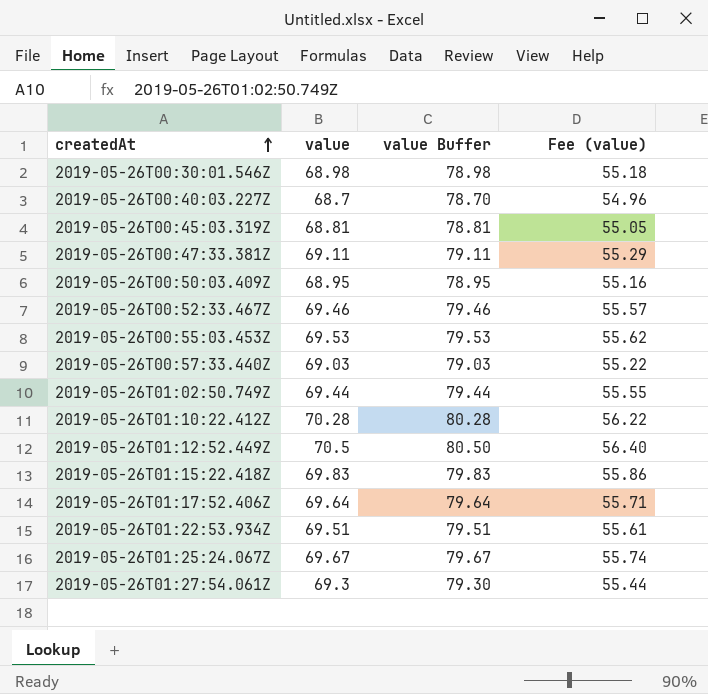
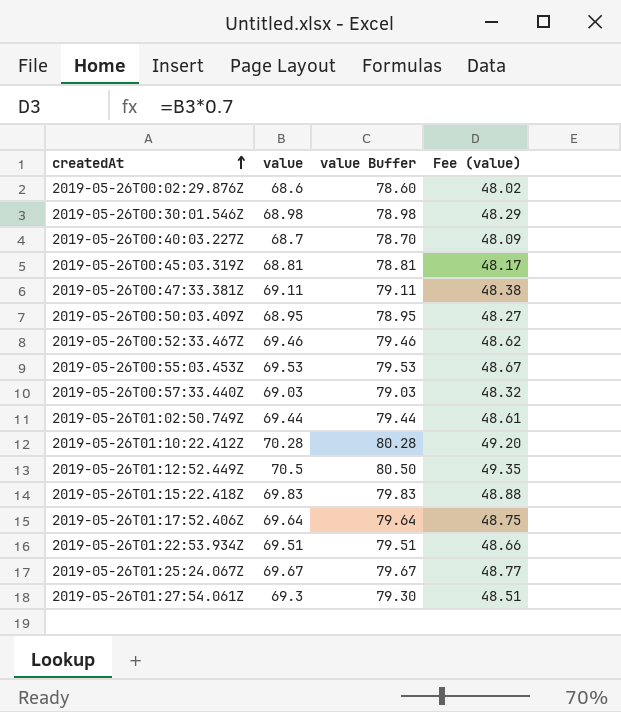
column Fee (value) | formula: [value] * 0.8 -> [value] * 0.7
row 2019-05-26T00:02:29.876Z: none -> 68.6 | 78.60 | 48.02

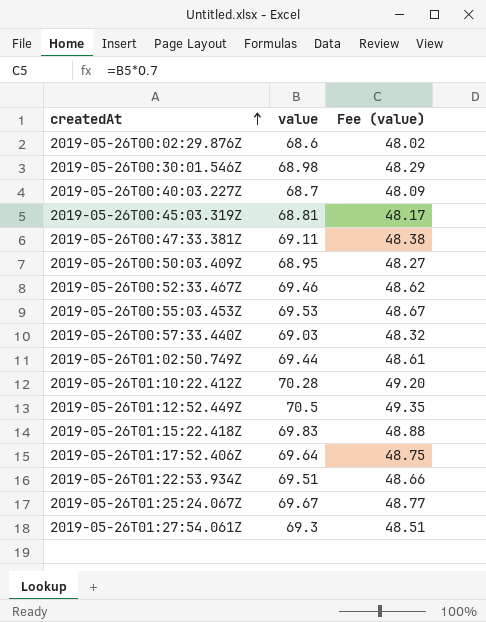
column value Buffer | formula: [value] + 10 -> none

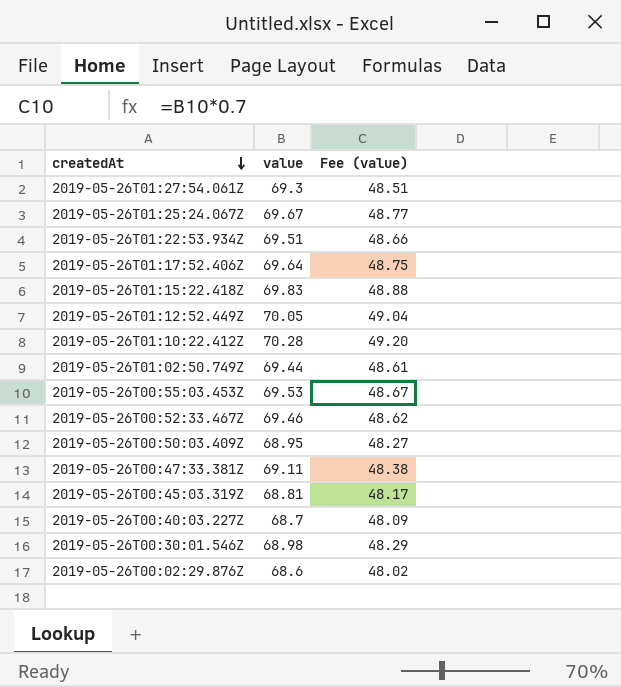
row order: createdAt ascending -> createdAt descending
row 2019-05-26T00:57:33.440Z: 69.03 | 48.32 -> none
2019-05-26T01:12:52.449Z | value: 70.5 -> 70.05
2019-05-26T01:12:52.449Z | Fee (value): 49.35 -> 49.04

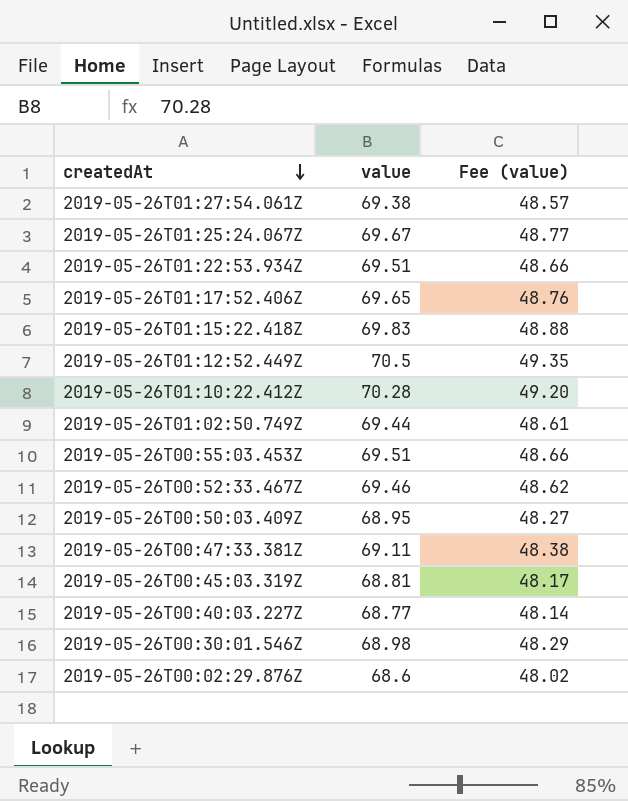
2019-05-26T01:27:54.061Z | value: 69.3 -> 69.38
2019-05-26T01:27:54.061Z | Fee (value): 48.51 -> 48.57
2019-05-26T01:17:52.406Z | value: 69.64 -> 69.65
2019-05-26T01:17:52.406Z | Fee (value): 48.75 -> 48.76
2019-05-26T01:12:52.449Z | value: 70.05 -> 70.5
2019-05-26T01:12:52.449Z | Fee (value): 49.04 -> 49.35
2019-05-26T00:55:03.453Z | value: 69.53 -> 69.51
2019-05-26T00:55:03.453Z | Fee (value): 48.67 -> 48.66
2019-05-26T00:40:03.227Z | value: 68.7 -> 68.77
2019-05-26T00:40:03.227Z | Fee (value): 48.09 -> 48.14

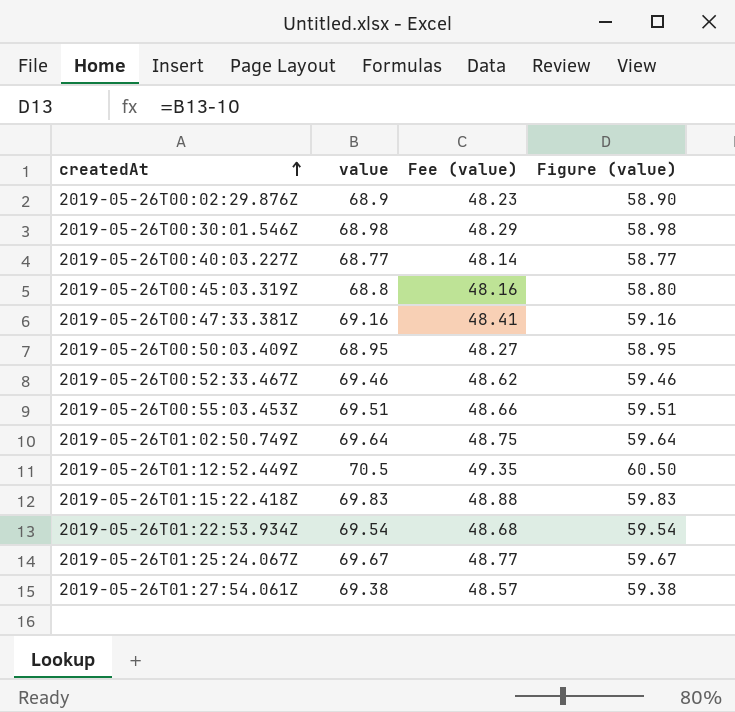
row order: createdAt descending -> createdAt ascending
column Figure (value) | formula: none -> [value] - 10
row 2019-05-26T01:17:52.406Z: 69.65 | 48.76 -> none
row 2019-05-26T01:10:22.412Z: 70.28 | 49.20 -> none
2019-05-26T00:02:29.876Z | value: 68.6 -> 68.9
2019-05-26T00:02:29.876Z | Fee (value): 48.02 -> 48.23
2019-05-26T00:45:03.319Z | value: 68.81 -> 68.8
2019-05-26T00:45:03.319Z | Fee (value): 48.17 -> 48.16
2019-05-26T00:47:33.381Z | value: 69.11 -> 69.16
2019-05-26T00:47:33.381Z | Fee (value): 48.38 -> 48.41
2019-05-26T01:02:50.749Z | value: 69.44 -> 69.64
2019-05-26T01:02:50.749Z | Fee (value): 48.61 -> 48.75
2019-05-26T01:22:53.934Z | value: 69.51 -> 69.54
2019-05-26T01:22:53.934Z | Fee (value): 48.66 -> 48.68

